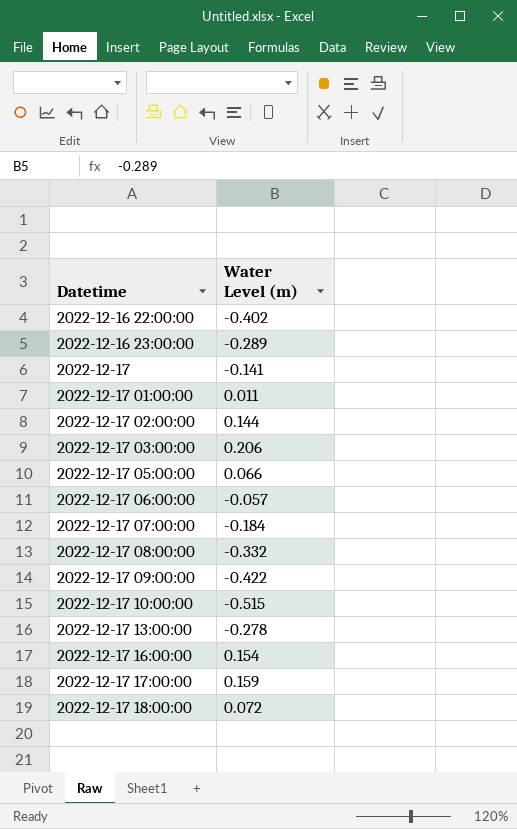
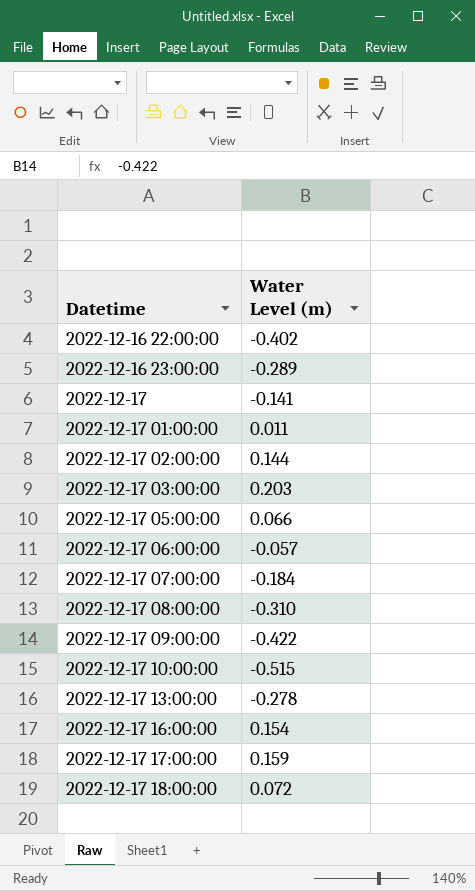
2022-12-17 03:00:00 | Water Level (m): 0.206 -> 0.203
2022-12-17 08:00:00 | Water Level (m): -0.332 -> -0.310

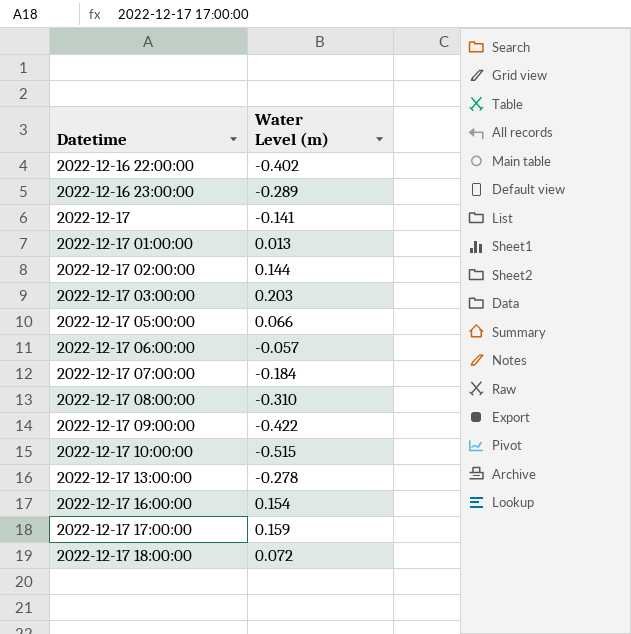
2022-12-17 01:00:00 | Water Level (m): 0.011 -> 0.013

